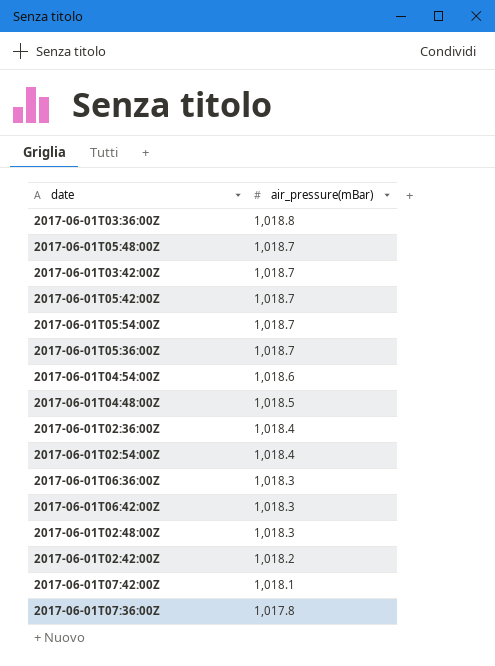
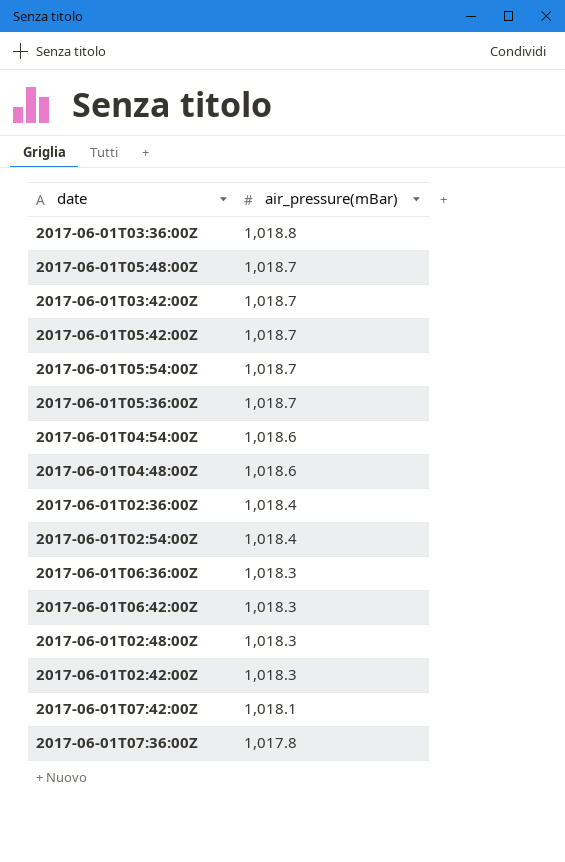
2017-06-01T04:48:00Z | air_pressure(mBar): 1,018.5 -> 1,018.6
2017-06-01T02:42:00Z | air_pressure(mBar): 1,018.2 -> 1,018.3

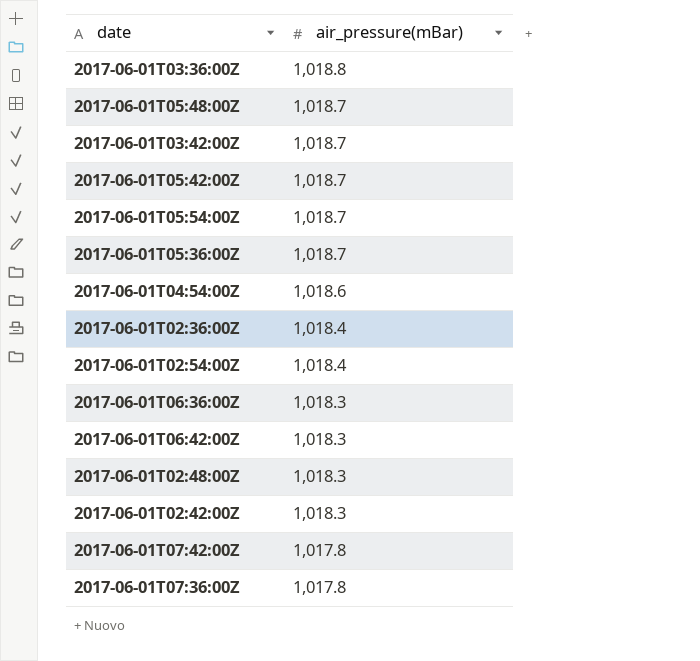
row 2017-06-01T04:48:00Z: 1,018.6 -> none
2017-06-01T07:42:00Z | air_pressure(mBar): 1,018.1 -> 1,017.8

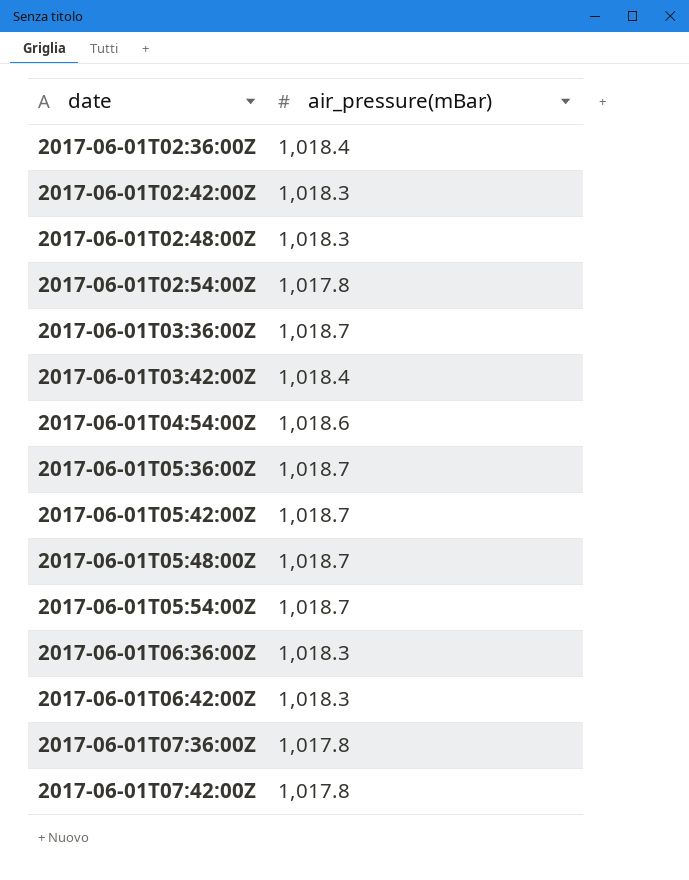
row order: air_pressure(mBar) descending -> date ascending
2017-06-01T02:54:00Z | air_pressure(mBar): 1,018.4 -> 1,017.8
2017-06-01T03:36:00Z | air_pressure(mBar): 1,018.8 -> 1,018.7
2017-06-01T03:42:00Z | air_pressure(mBar): 1,018.7 -> 1,018.4

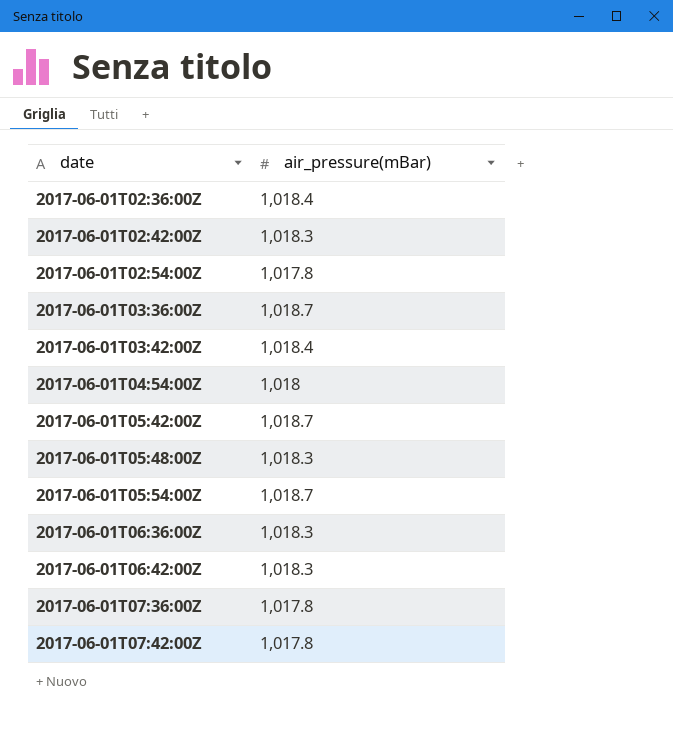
row 2017-06-01T02:48:00Z: 1,018.3 -> none
row 2017-06-01T05:36:00Z: 1,018.7 -> none
2017-06-01T04:54:00Z | air_pressure(mBar): 1,018.6 -> 1,018
2017-06-01T05:48:00Z | air_pressure(mBar): 1,018.7 -> 1,018.3

